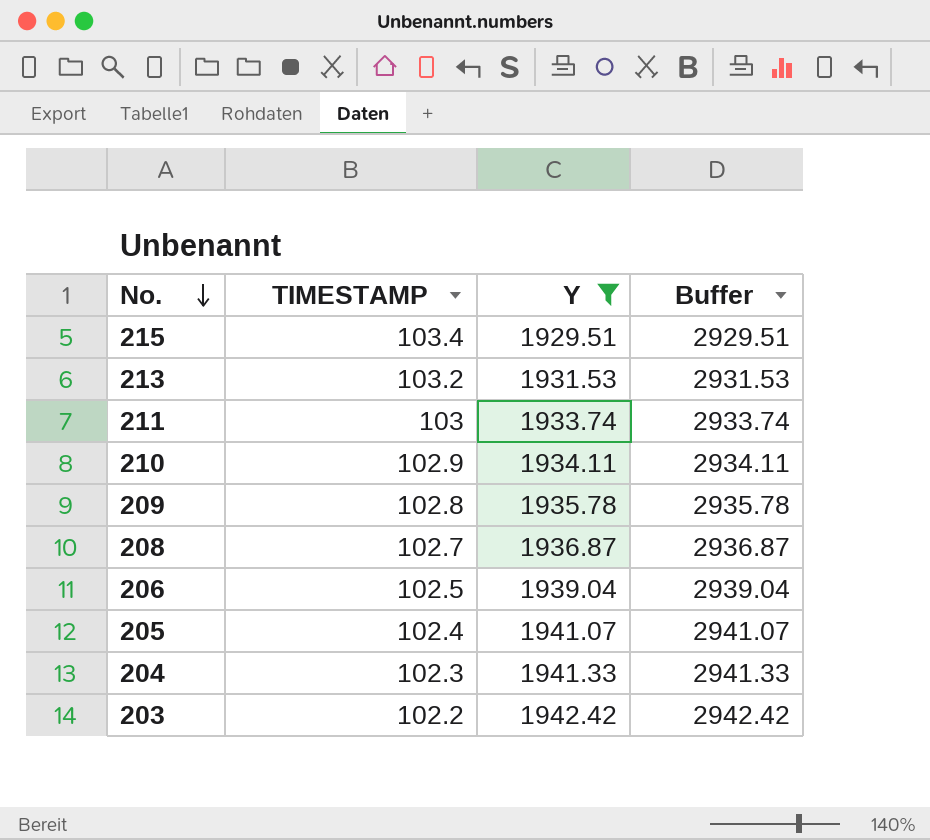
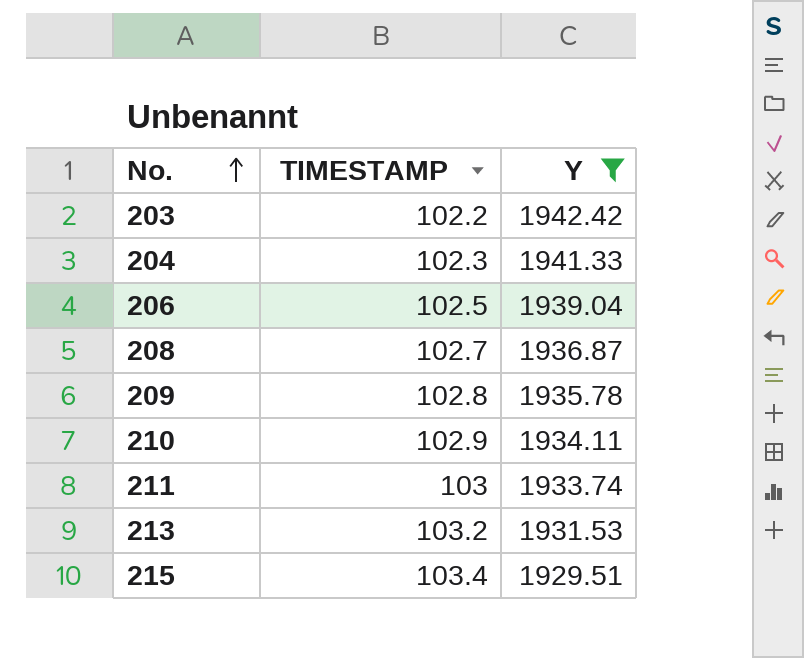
row order: No. descending -> No. ascending
column Buffer | formula: [Y] + 1000 -> none
row 205: 102.4 | 1941.07 | 2941.07 -> none

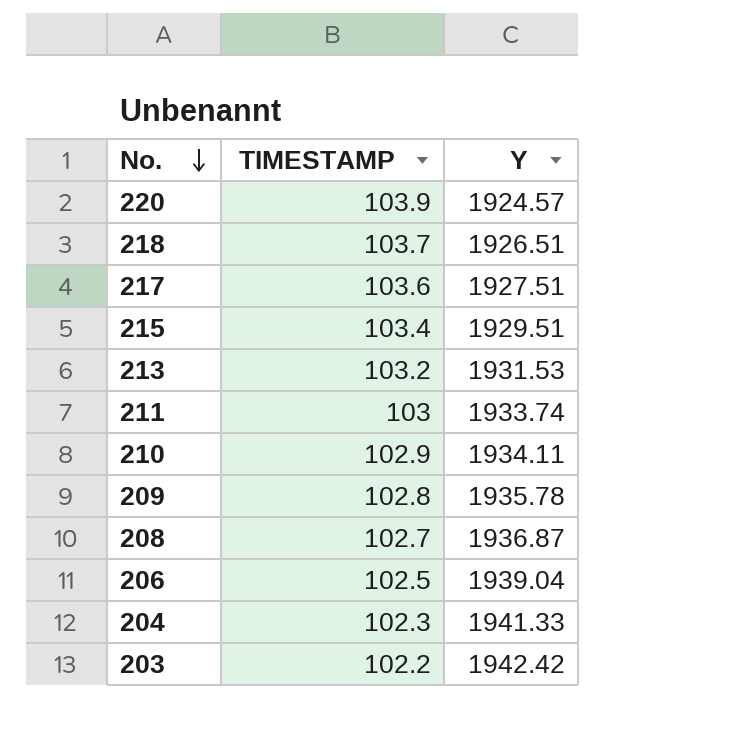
filter: Y >= 1929.51 -> none
row order: No. ascending -> No. descending

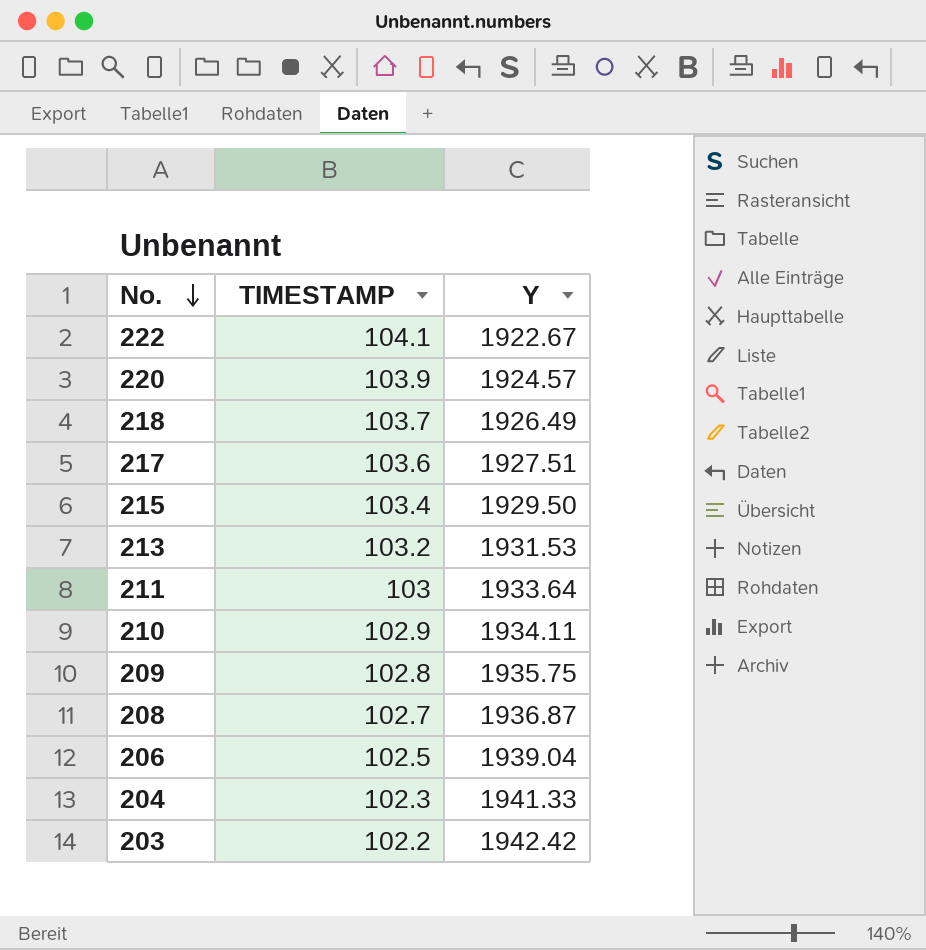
row 222: none -> 104.1 | 1922.67
218 | Y: 1926.51 -> 1926.49
215 | Y: 1929.51 -> 1929.50
211 | Y: 1933.74 -> 1933.64
209 | Y: 1935.78 -> 1935.75

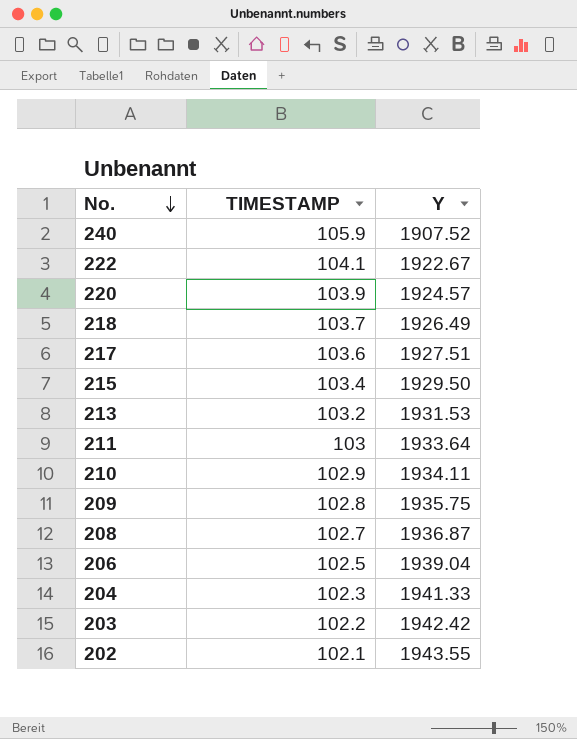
row 240: none -> 105.9 | 1907.52
row 202: none -> 102.1 | 1943.55

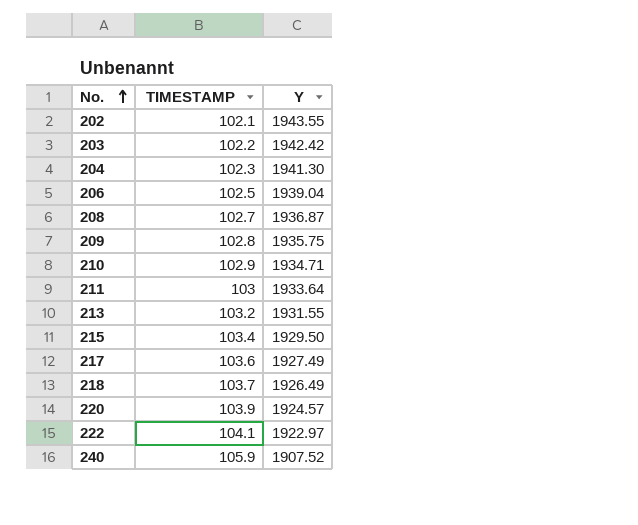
row order: No. descending -> No. ascending
204 | Y: 1941.33 -> 1941.30
210 | Y: 1934.11 -> 1934.71
213 | Y: 1931.53 -> 1931.55
217 | Y: 1927.51 -> 1927.49
222 | Y: 1922.67 -> 1922.97

